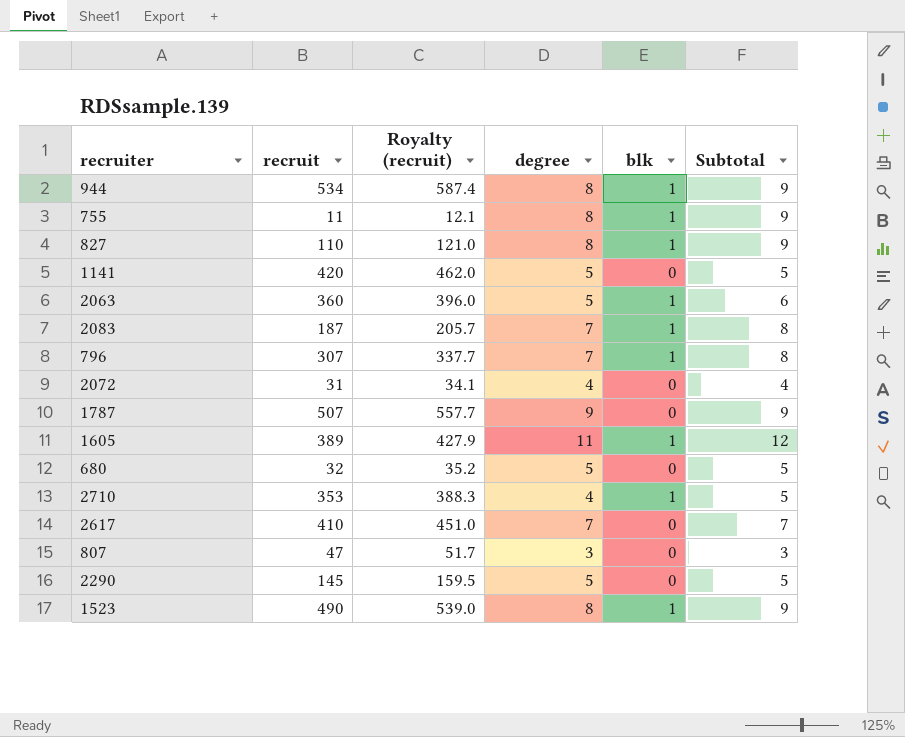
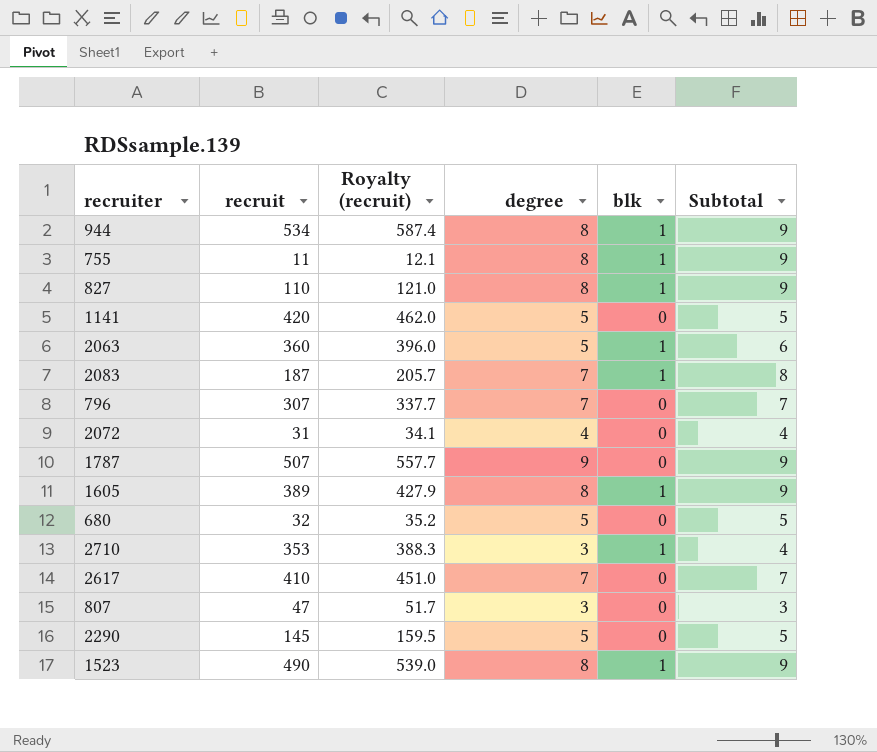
796 | blk: 1 -> 0
796 | Subtotal: 8 -> 7
1605 | degree: 11 -> 8
1605 | Subtotal: 12 -> 9
2710 | degree: 4 -> 3
2710 | Subtotal: 5 -> 4

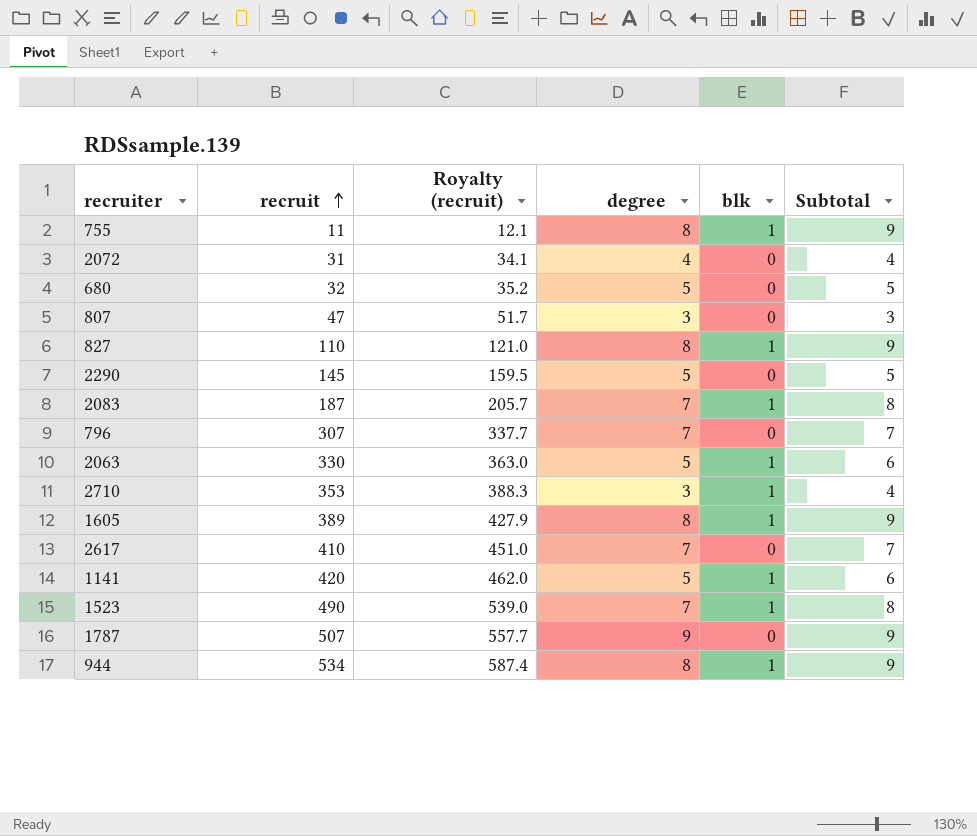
row order: none -> recruit ascending
2063 | recruit: 360 -> 330
2063 | Royalty (recruit): 396.0 -> 363.0
1141 | blk: 0 -> 1
1141 | Subtotal: 5 -> 6
1523 | degree: 8 -> 7
1523 | Subtotal: 9 -> 8

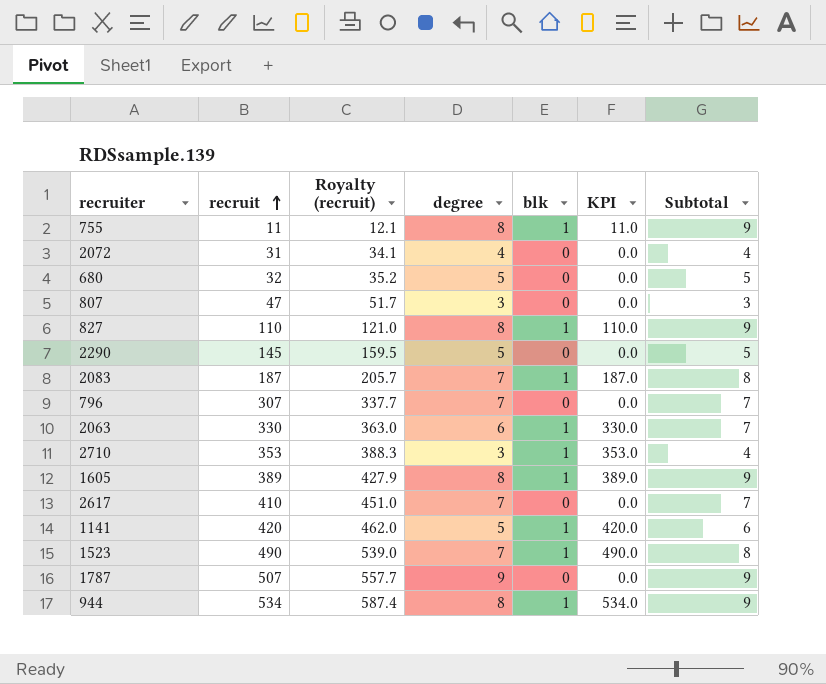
column KPI | formula: none -> [recruit] * [blk]
2063 | degree: 5 -> 6
2063 | Subtotal: 6 -> 7

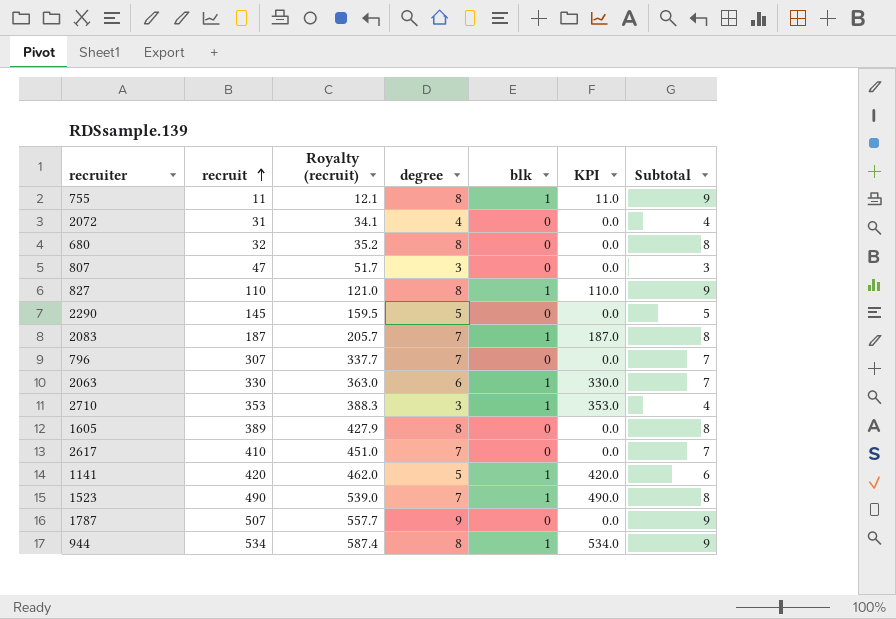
680 | degree: 5 -> 8
680 | Subtotal: 5 -> 8
1605 | blk: 1 -> 0
1605 | KPI: 389.0 -> 0.0
1605 | Subtotal: 9 -> 8

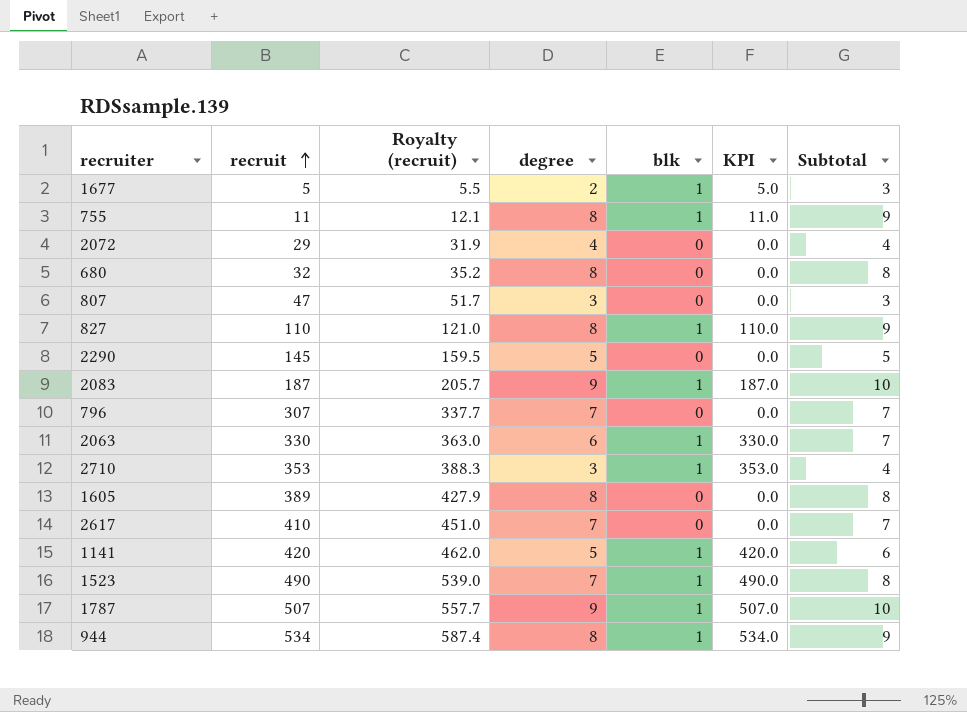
row 1677: none -> 5 | 5.5 | 2 | 1 | 5.0 | 3
2072 | recruit: 31 -> 29
2072 | Royalty (recruit): 34.1 -> 31.9
2083 | degree: 7 -> 9
2083 | Subtotal: 8 -> 10
1787 | blk: 0 -> 1
1787 | KPI: 0.0 -> 507.0
1787 | Subtotal: 9 -> 10

